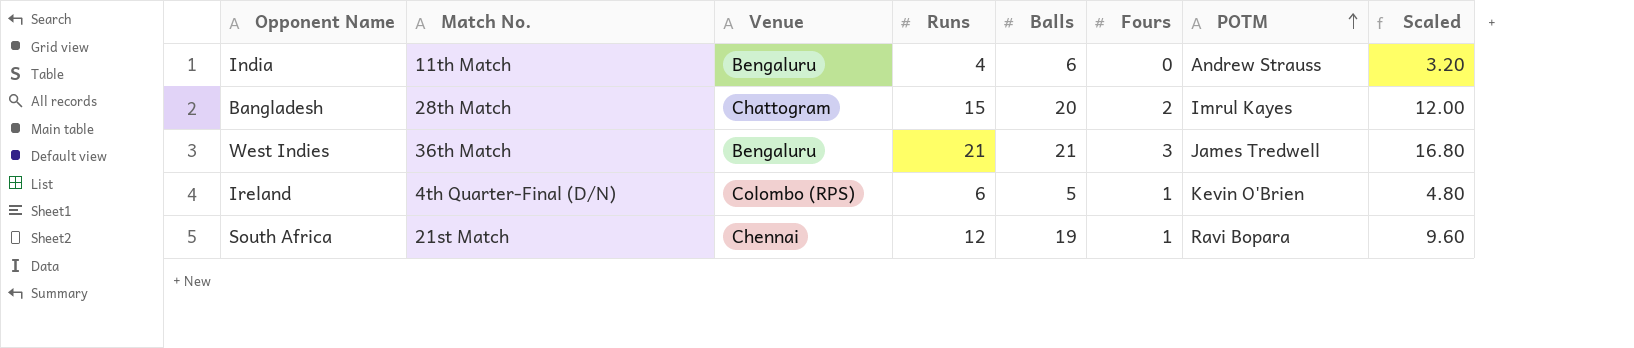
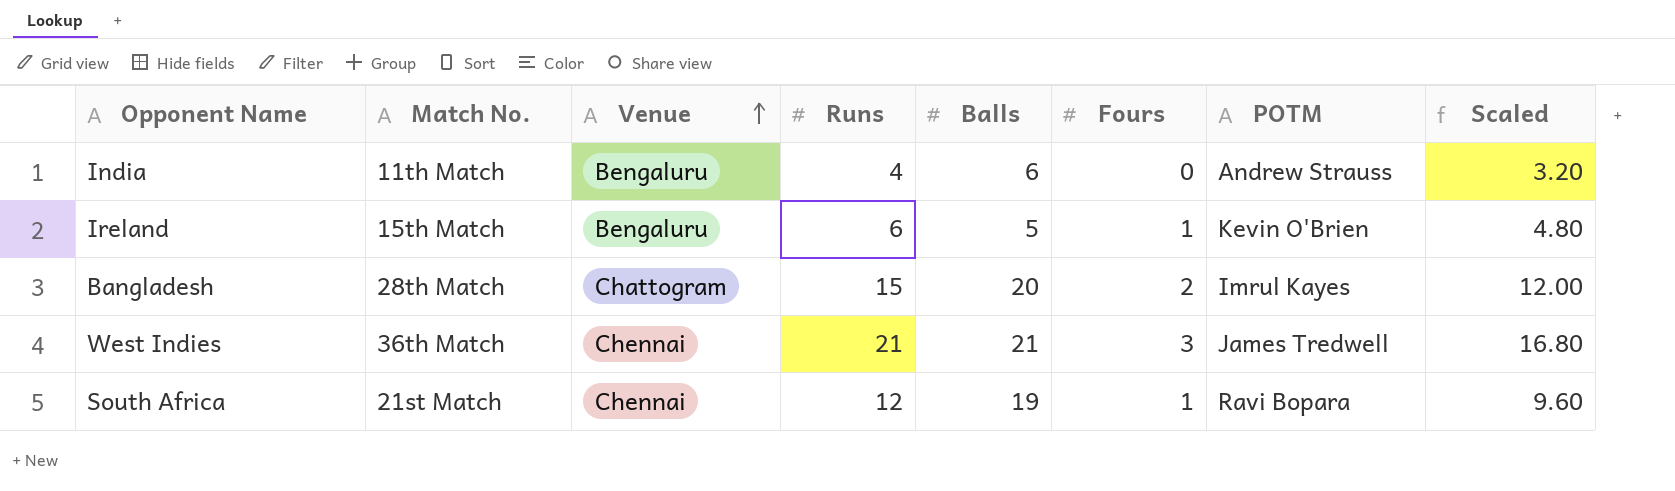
row order: POTM ascending -> Venue ascending
Ireland | Match No.: 4th Quarter-Final (D/N) -> 15th Match
Ireland | Venue: Colombo (RPS) -> Bengaluru
West Indies | Venue: Bengaluru -> Chennai

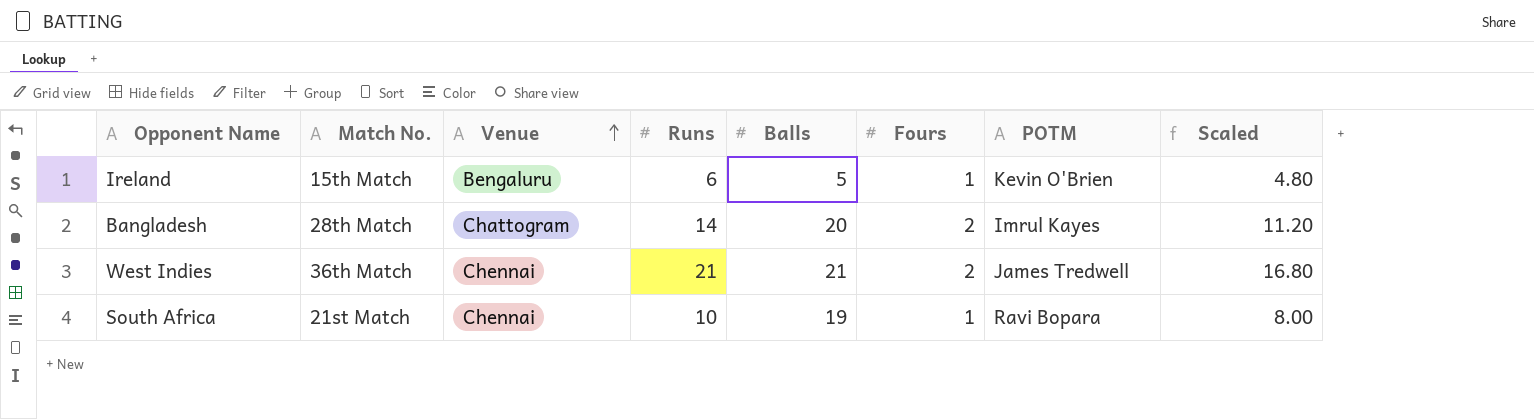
row India: 11th Match | Bengaluru | 4 | 6 | 0 | Andrew Strauss | 3.20 -> none
Bangladesh | Runs: 15 -> 14
Bangladesh | Scaled: 12.00 -> 11.20
West Indies | Fours: 3 -> 2
South Africa | Runs: 12 -> 10
South Africa | Scaled: 9.60 -> 8.00

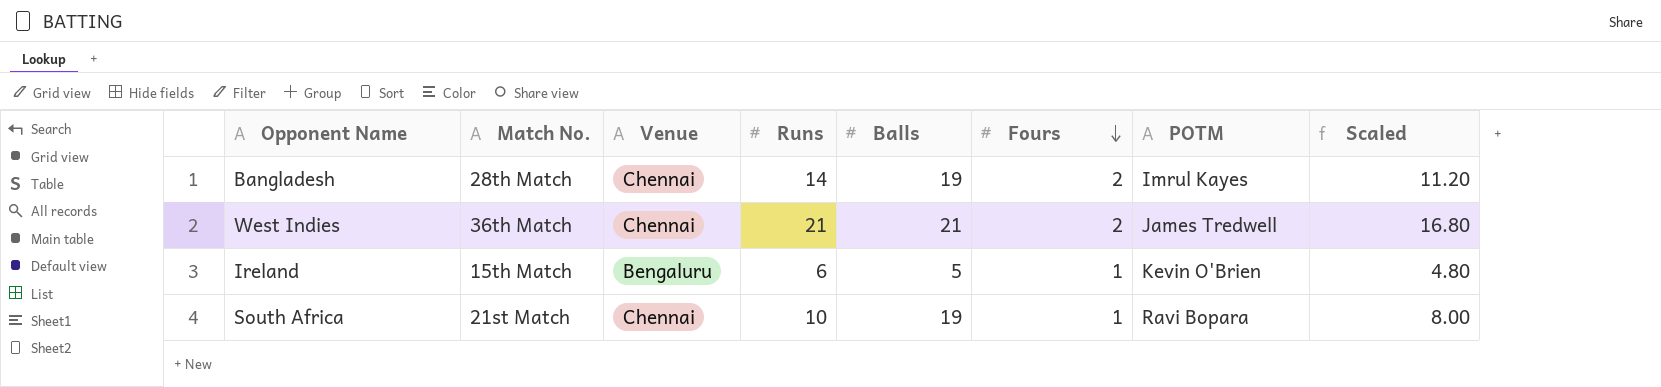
row order: Venue ascending -> Fours descending
Bangladesh | Venue: Chattogram -> Chennai
Bangladesh | Balls: 20 -> 19

